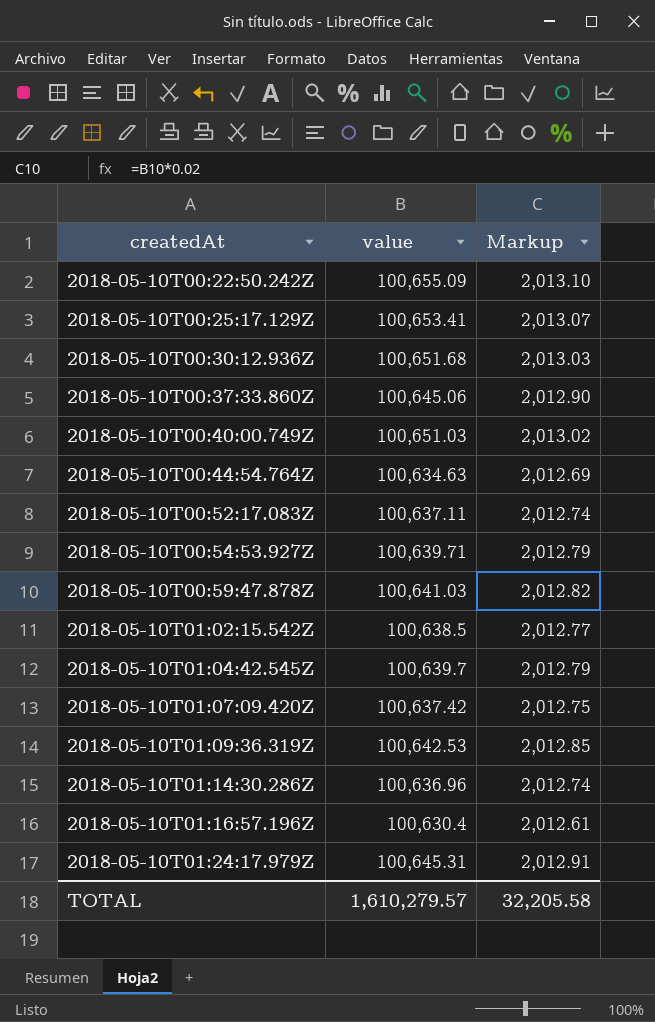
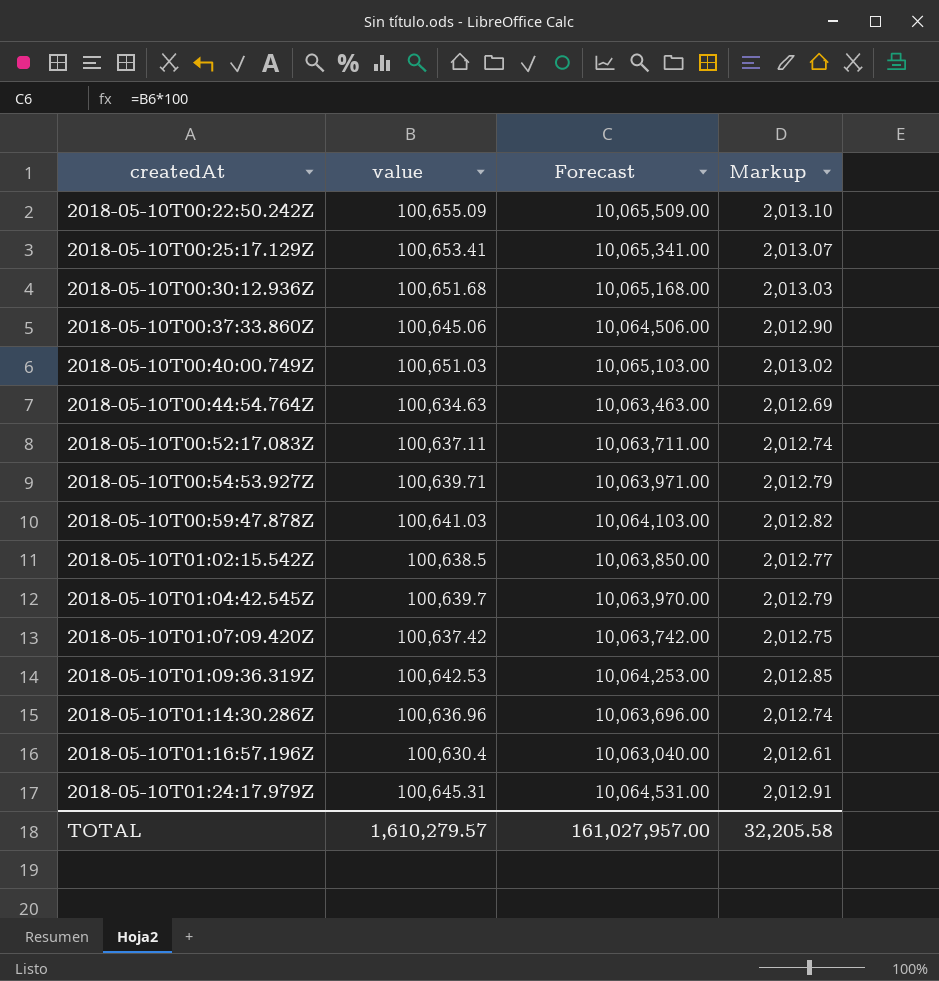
column Forecast | formula: none -> [value] * 100

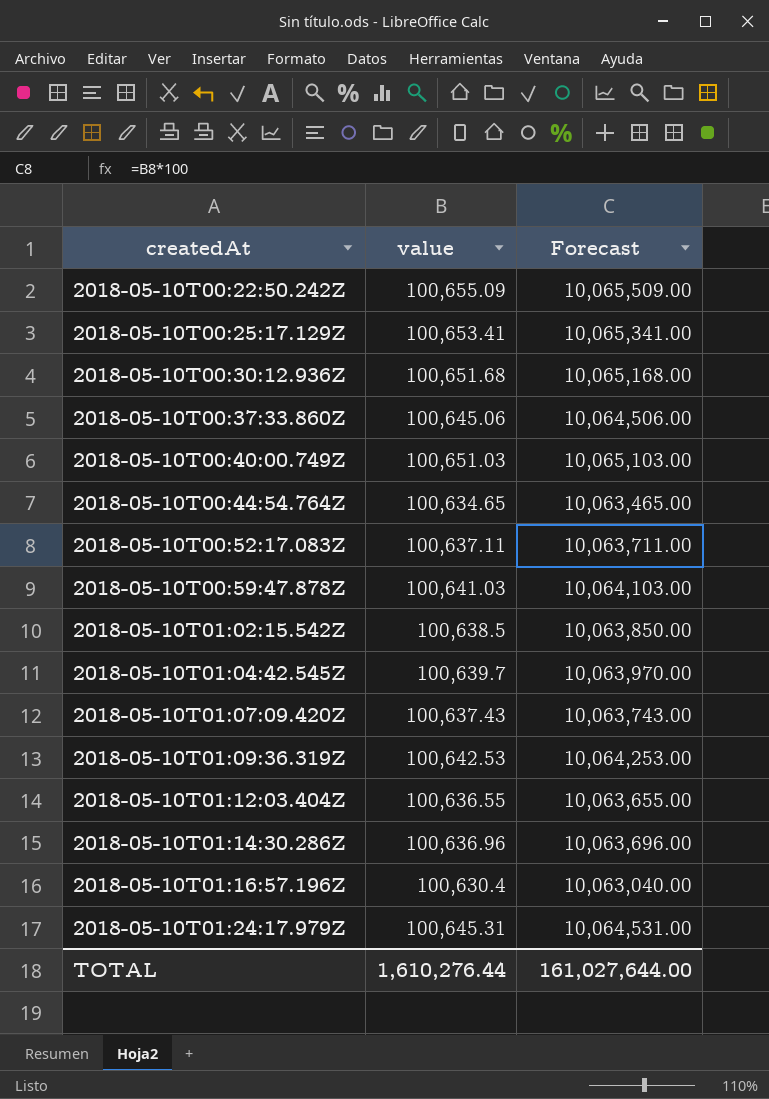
column Markup | formula: [value] * 0.02 -> none
row 2018-05-10T00:54:53.927Z: 100,639.71 | 10,063,971.00 | 2,012.79 -> none
2018-05-10T00:44:54.764Z | value: 100,634.63 -> 100,634.65
2018-05-10T00:44:54.764Z | Forecast: 10,063,463.00 -> 10,063,465.00
2018-05-10T01:07:09.420Z | value: 100,637.42 -> 100,637.43
2018-05-10T01:07:09.420Z | Forecast: 10,063,742.00 -> 10,063,743.00
row 2018-05-10T01:12:03.404Z: none -> 100,636.55 | 10,063,655.00
TOTAL | value: 1,610,279.57 -> 1,610,276.44
TOTAL | Forecast: 161,027,957.00 -> 161,027,644.00

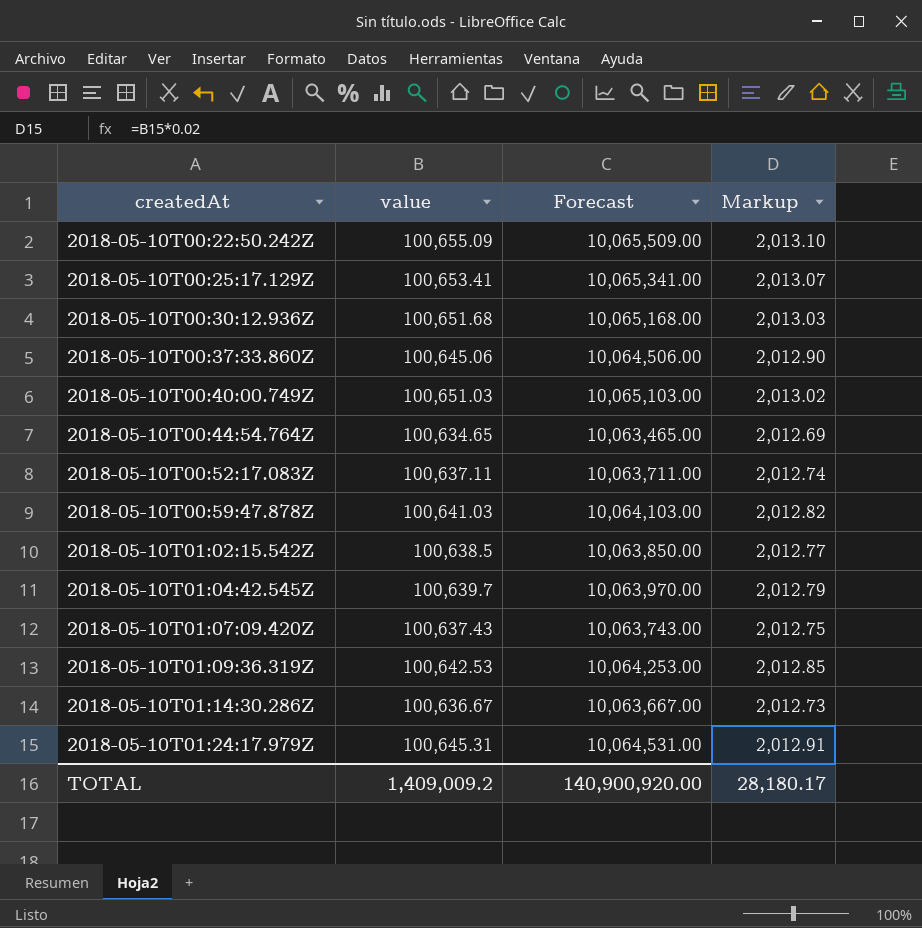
column Markup | formula: none -> [value] * 0.02
row 2018-05-10T01:12:03.404Z: 100,636.55 | 10,063,655.00 -> none
row 2018-05-10T01:16:57.196Z: 100,630.4 | 10,063,040.00 -> none
2018-05-10T01:14:30.286Z | value: 100,636.96 -> 100,636.67
2018-05-10T01:14:30.286Z | Forecast: 10,063,696.00 -> 10,063,667.00
TOTAL | value: 1,610,276.44 -> 1,409,009.2
TOTAL | Forecast: 161,027,644.00 -> 140,900,920.00

